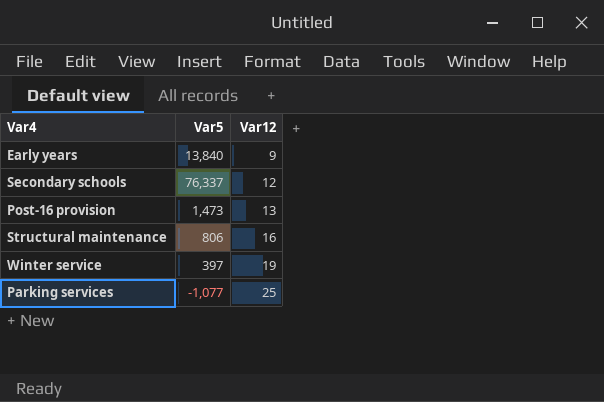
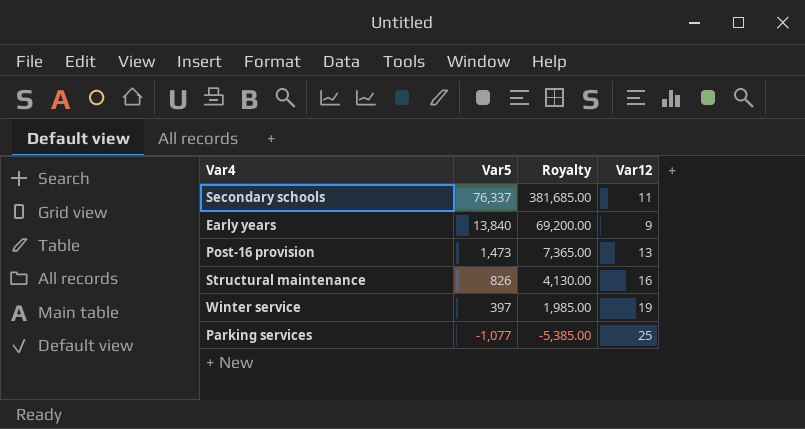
row order: Var12 ascending -> Var5 descending
column Royalty | formula: none -> [Var5] * 5
Secondary schools | Var12: 12 -> 11
Structural maintenance | Var5: 806 -> 826

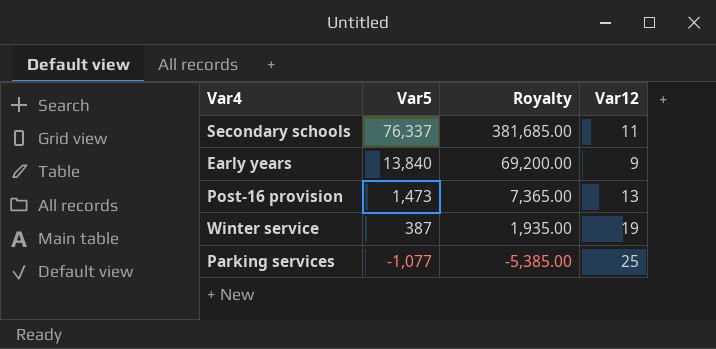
row Structural maintenance: 826 | 4,130.00 | 16 -> none
Winter service | Var5: 397 -> 387
Winter service | Royalty: 1,985.00 -> 1,935.00

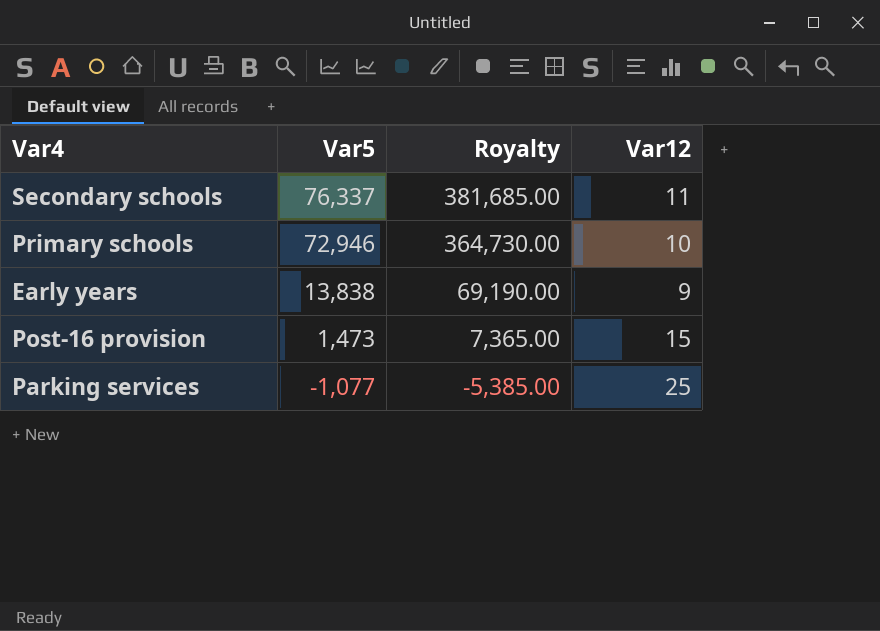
row Winter service: 387 | 1,935.00 | 19 -> none
row Primary schools: none -> 72,946 | 364,730.00 | 10
Early years | Var5: 13,840 -> 13,838
Early years | Royalty: 69,200.00 -> 69,190.00
Post-16 provision | Var12: 13 -> 15

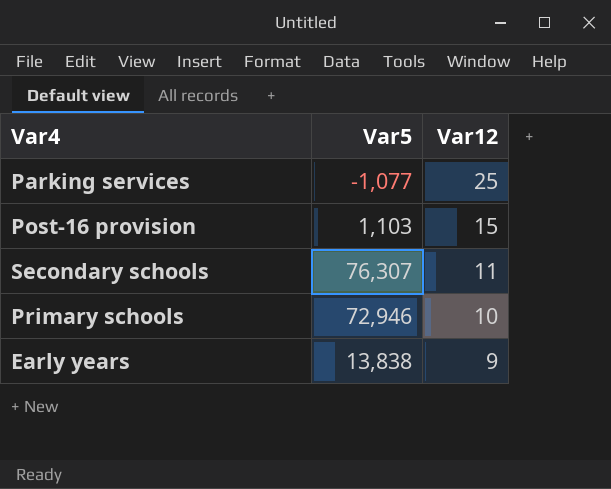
row order: Var5 descending -> Var12 descending
column Royalty | formula: [Var5] * 5 -> none
Post-16 provision | Var5: 1,473 -> 1,103
Secondary schools | Var5: 76,337 -> 76,307

